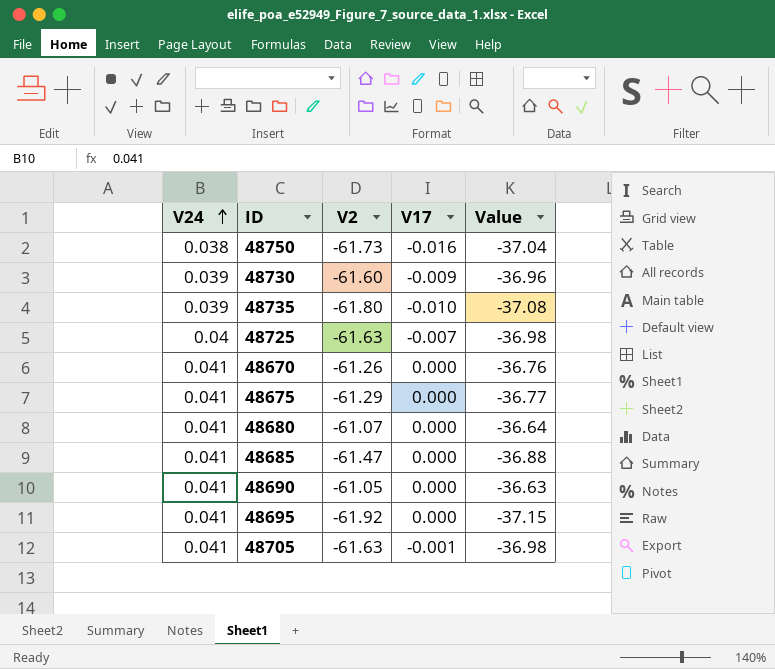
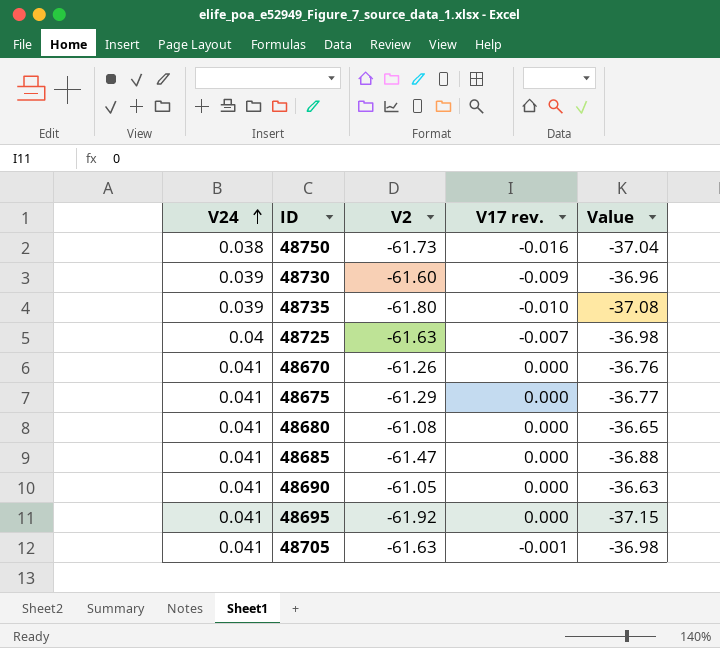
column name: V17 -> V17 rev.
48680 | V2: -61.07 -> -61.08
48680 | Value: -36.64 -> -36.65

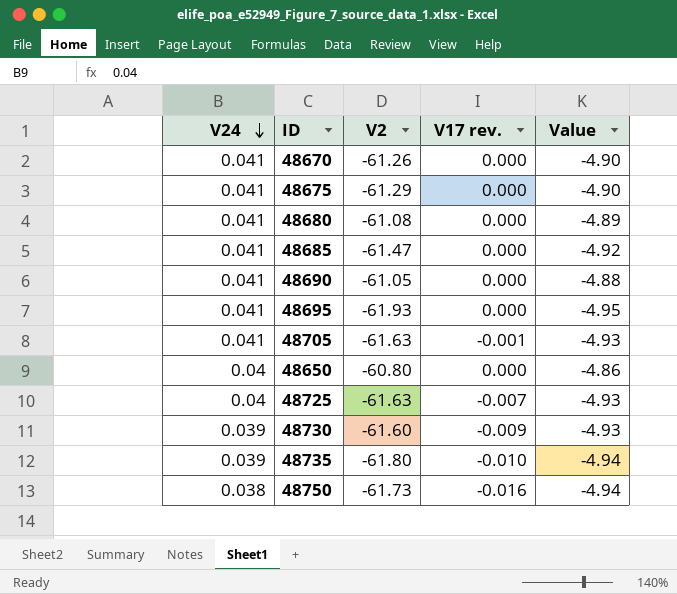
row order: V24 ascending -> V24 descending
column Value | formula: [V2] * 0.6 -> [V2] * 0.08
48695 | V2: -61.92 -> -61.93
row 48650: none -> 0.04 | -60.80 | 0.000 | -4.86

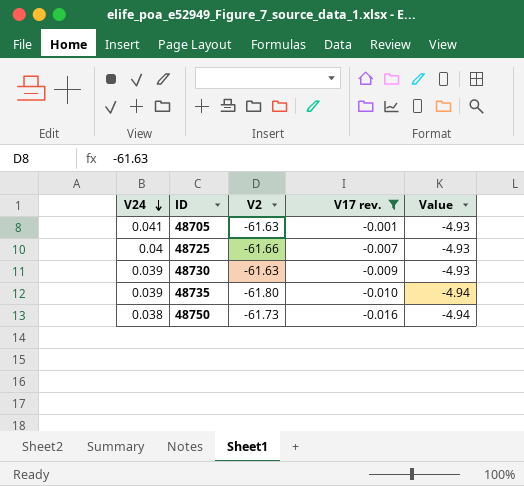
filter: none -> V17 rev. != 0.000
48725 | V2: -61.63 -> -61.66
48730 | V2: -61.60 -> -61.63

